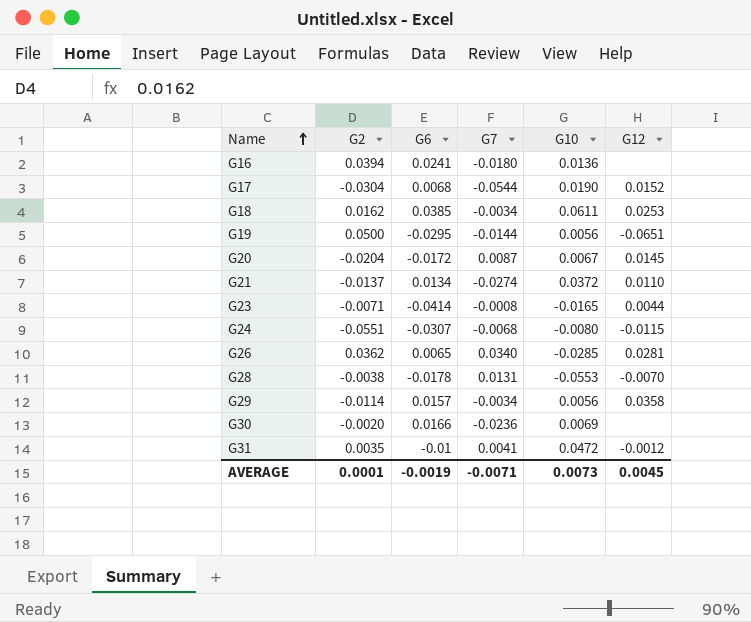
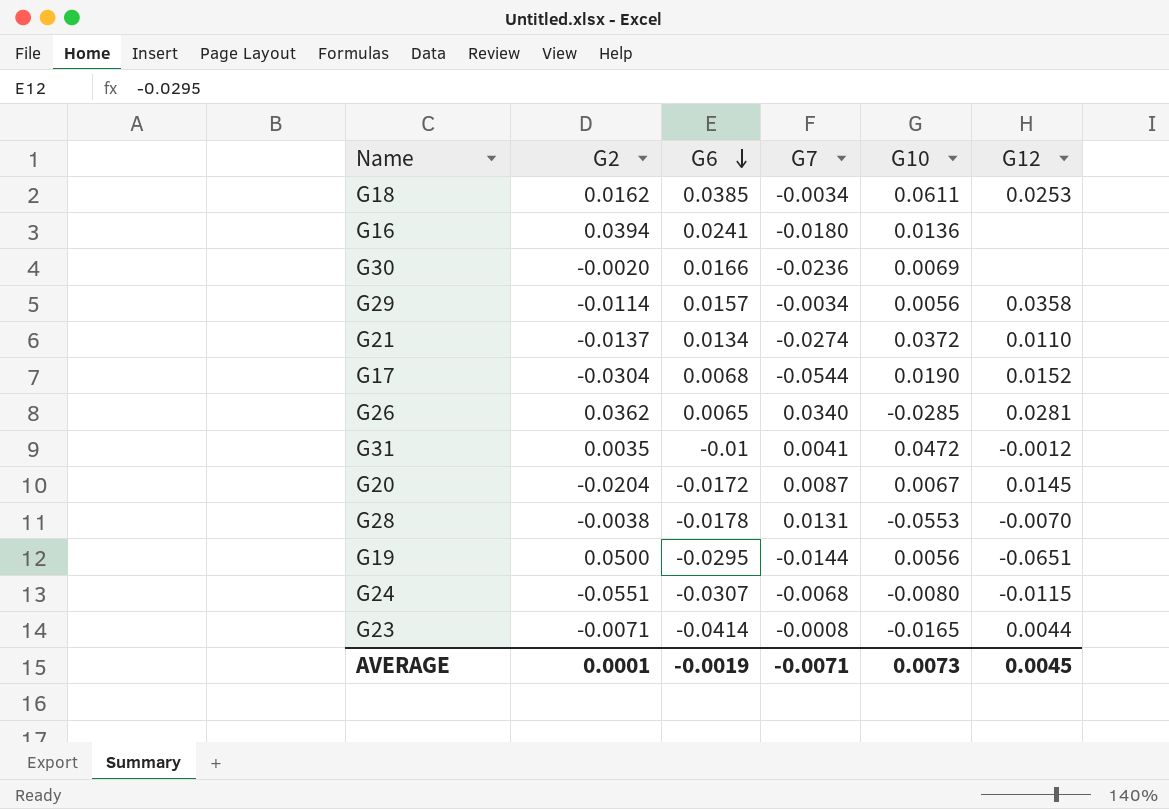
row order: Name ascending -> G6 descending

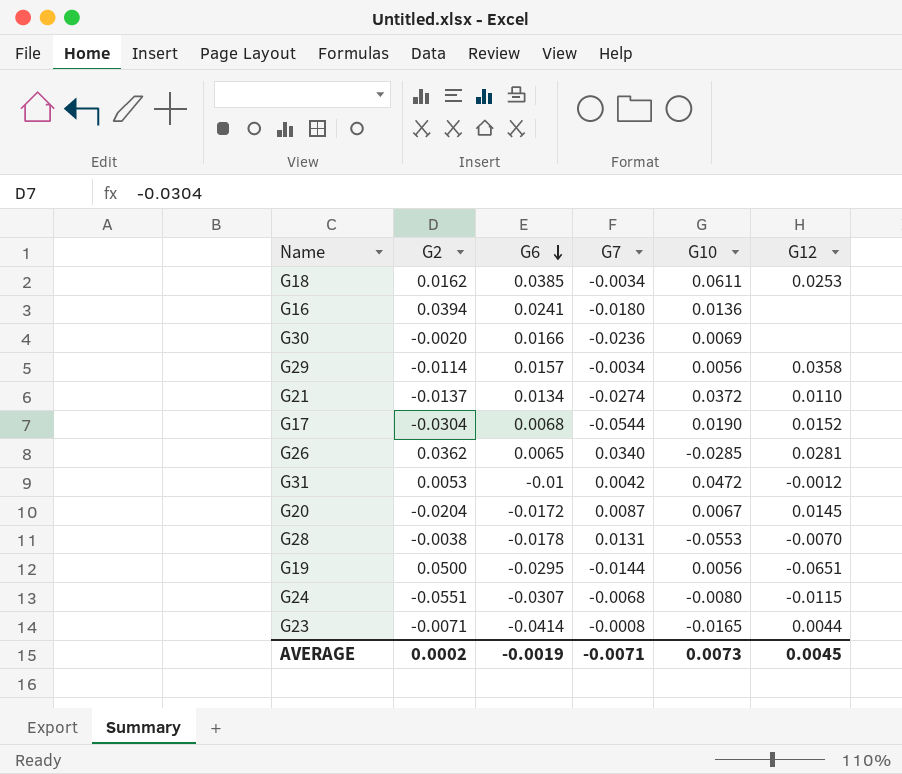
G31 | G2: 0.0035 -> 0.0053
G31 | G7: 0.0041 -> 0.0042
AVERAGE | G2: 0.0001 -> 0.0002

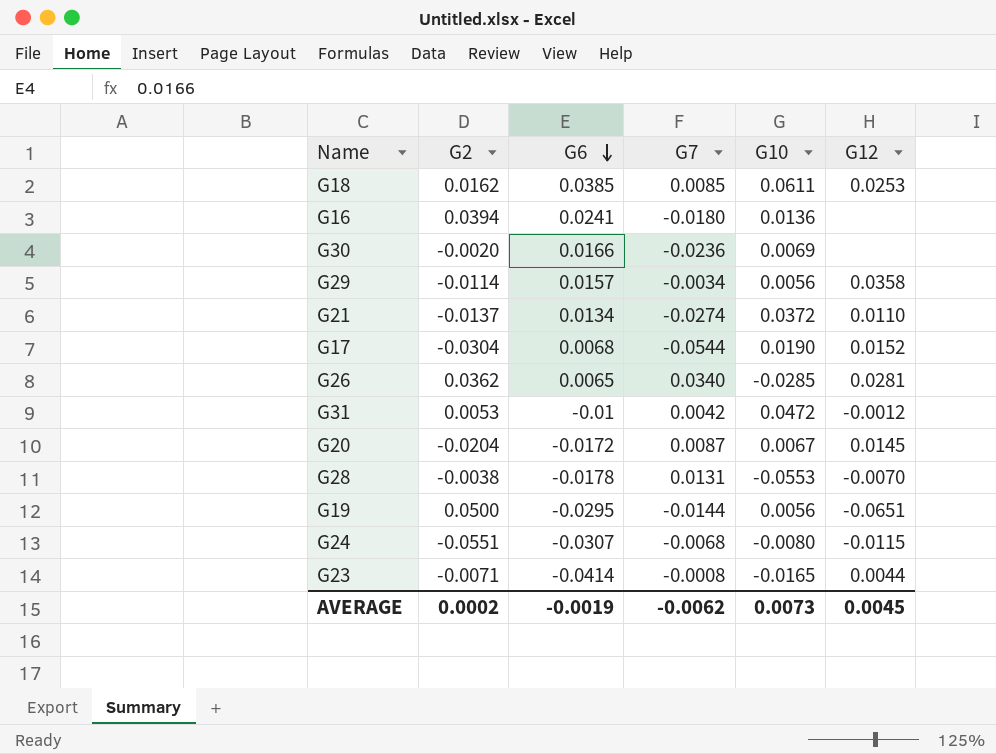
G18 | G7: -0.0034 -> 0.0085
AVERAGE | G7: -0.0071 -> -0.0062

